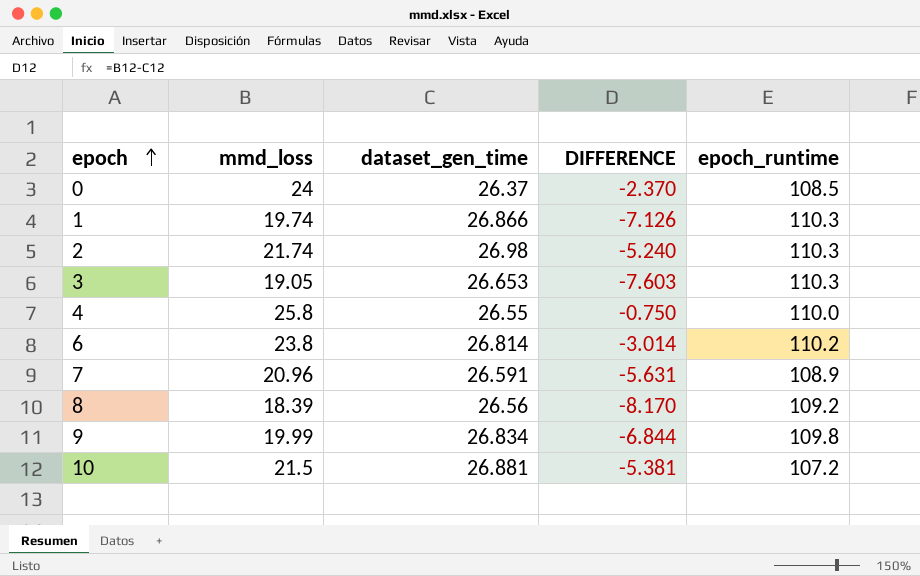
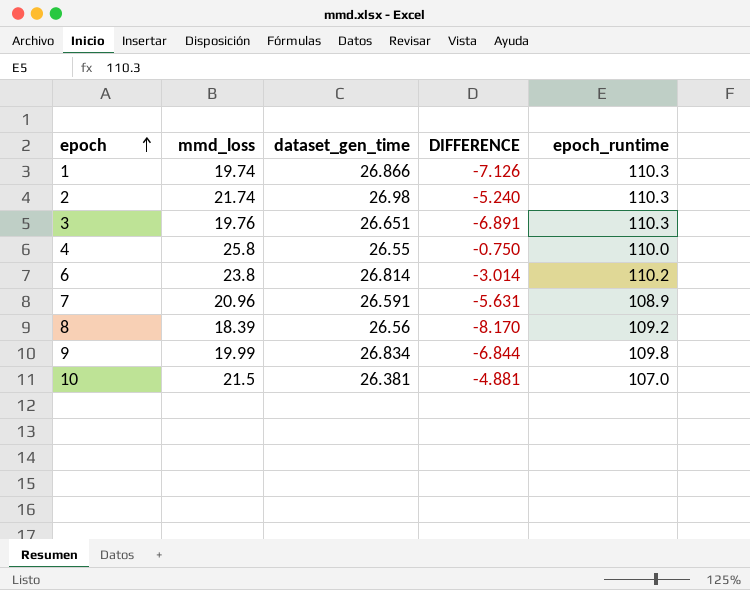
row 0: 24 | 26.37 | -2.370 | 108.5 -> none
3 | mmd_loss: 19.05 -> 19.76
3 | dataset_gen_time: 26.653 -> 26.651
3 | DIFFERENCE: -7.603 -> -6.891
10 | dataset_gen_time: 26.881 -> 26.381
10 | DIFFERENCE: -5.381 -> -4.881
10 | epoch_runtime: 107.2 -> 107.0

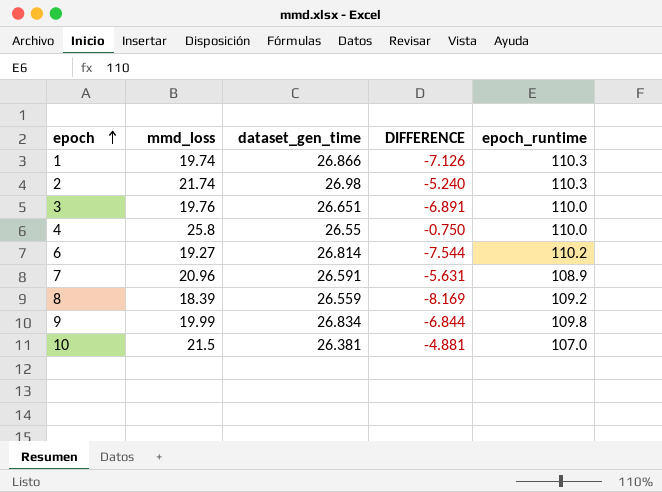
3 | epoch_runtime: 110.3 -> 110.0
6 | mmd_loss: 23.8 -> 19.27
6 | DIFFERENCE: -3.014 -> -7.544
8 | dataset_gen_time: 26.56 -> 26.559
8 | DIFFERENCE: -8.170 -> -8.169

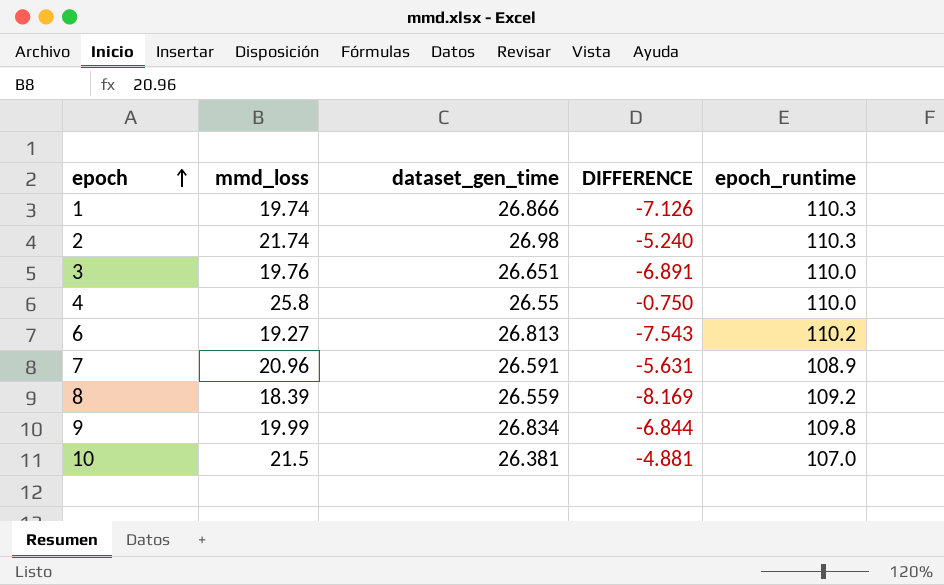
6 | dataset_gen_time: 26.814 -> 26.813
6 | DIFFERENCE: -7.544 -> -7.543

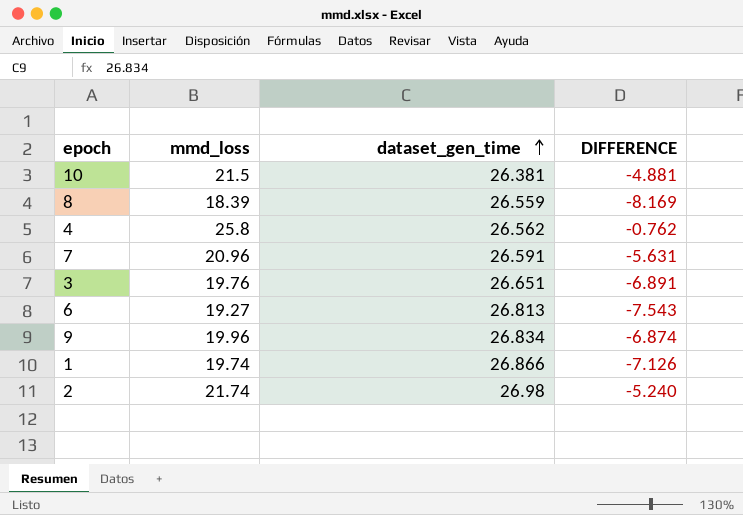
row order: epoch ascending -> dataset_gen_time ascending
column epoch_runtime | position: 5 -> none
4 | dataset_gen_time: 26.55 -> 26.562
4 | DIFFERENCE: -0.750 -> -0.762
9 | mmd_loss: 19.99 -> 19.96
9 | DIFFERENCE: -6.844 -> -6.874

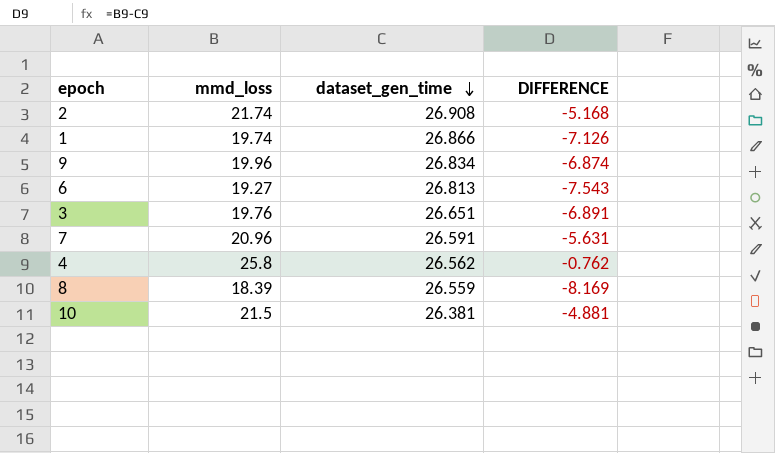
row order: dataset_gen_time ascending -> dataset_gen_time descending
2 | dataset_gen_time: 26.98 -> 26.908
2 | DIFFERENCE: -5.240 -> -5.168

